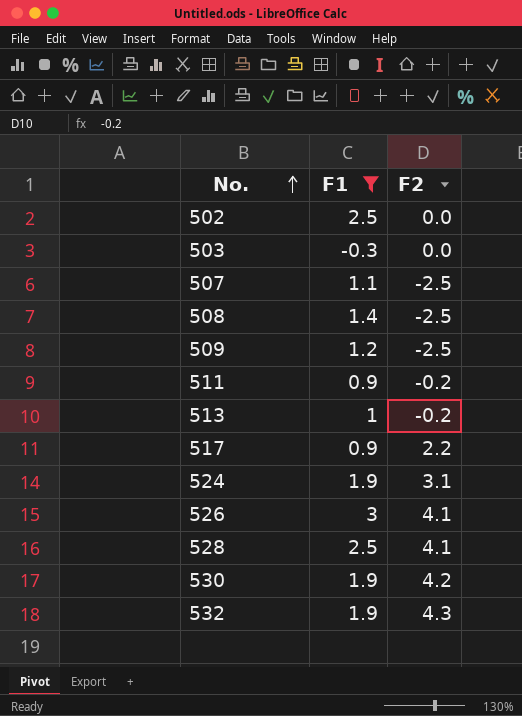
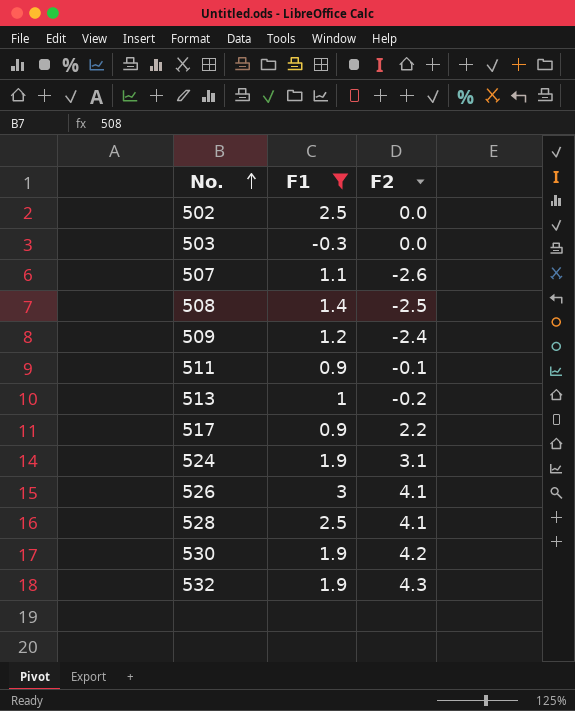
507 | F2: -2.5 -> -2.6
509 | F2: -2.5 -> -2.4
511 | F2: -0.2 -> -0.1

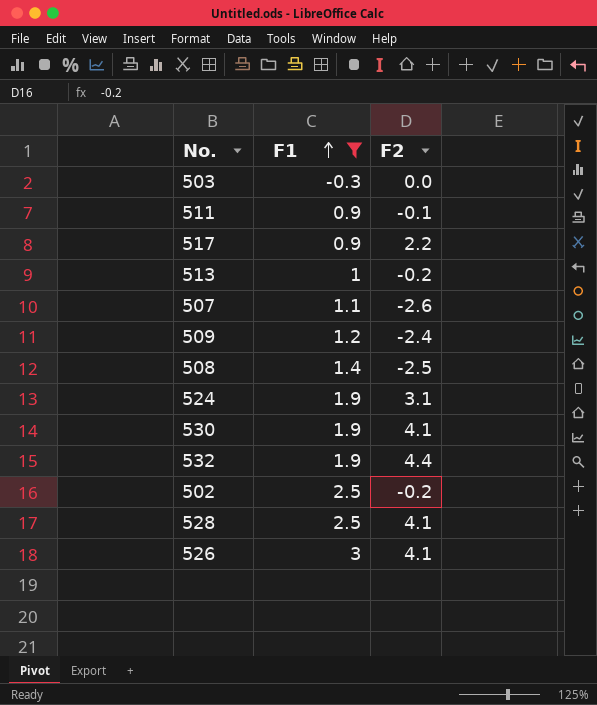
row order: No. ascending -> F1 ascending
530 | F2: 4.2 -> 4.1
532 | F2: 4.3 -> 4.4
502 | F2: 0.0 -> -0.2

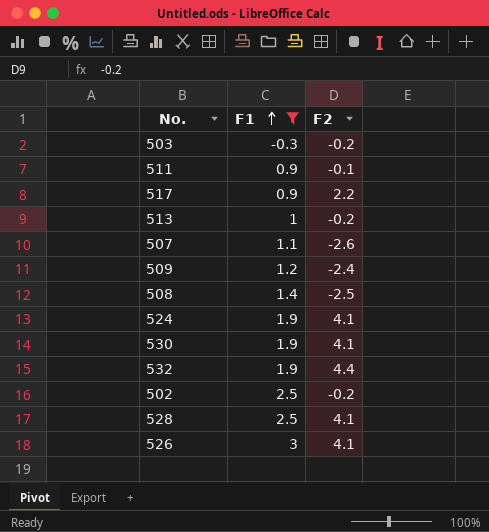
503 | F2: 0.0 -> -0.2
524 | F2: 3.1 -> 4.1

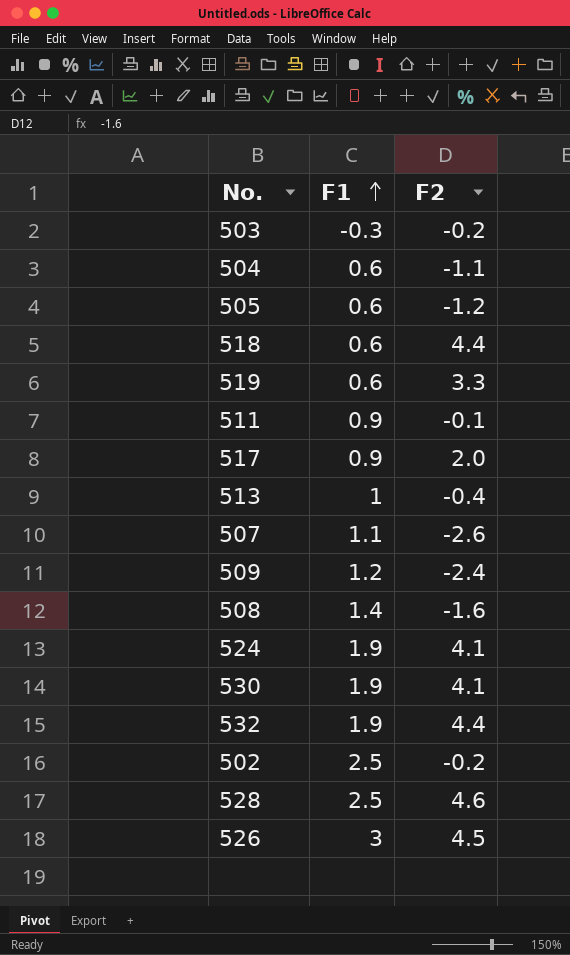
filter: F1 != 0.6 -> none
517 | F2: 2.2 -> 2.0
513 | F2: -0.2 -> -0.4
508 | F2: -2.5 -> -1.6
528 | F2: 4.1 -> 4.6
526 | F2: 4.1 -> 4.5

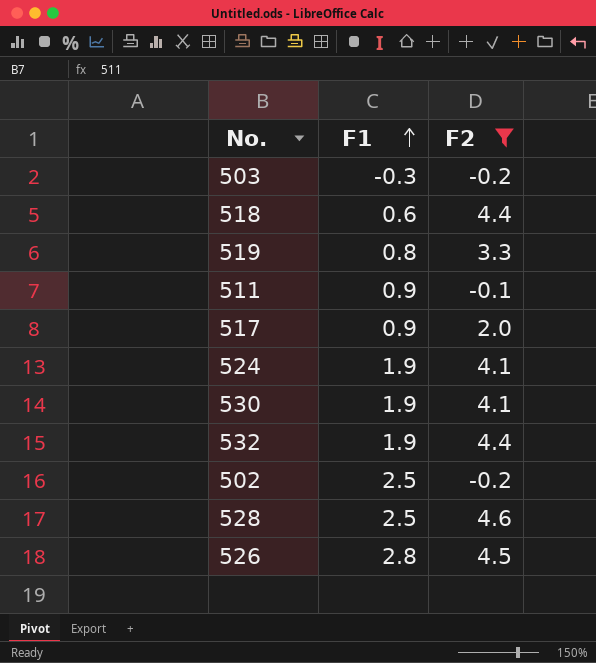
filter: none -> F2 >= -0.2
519 | F1: 0.6 -> 0.8
526 | F1: 3 -> 2.8

